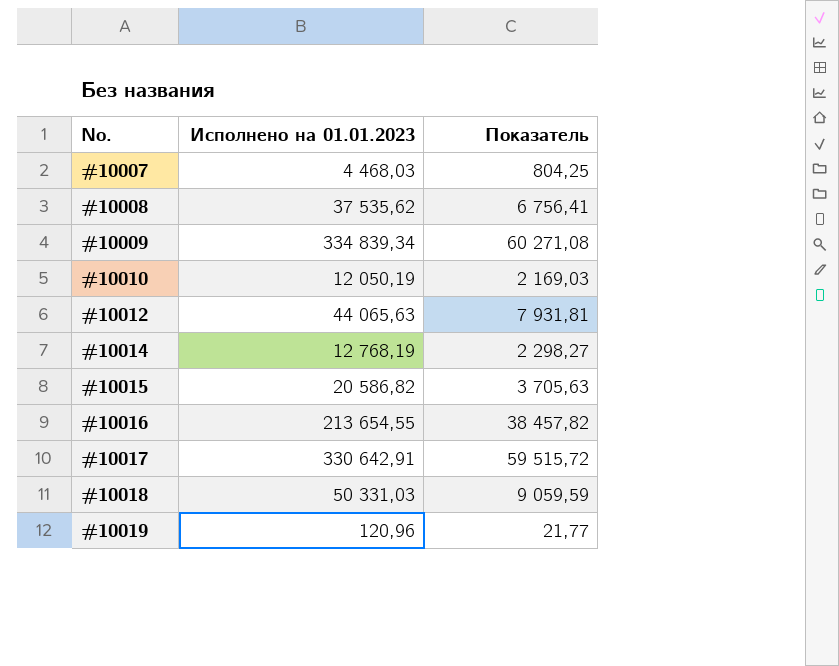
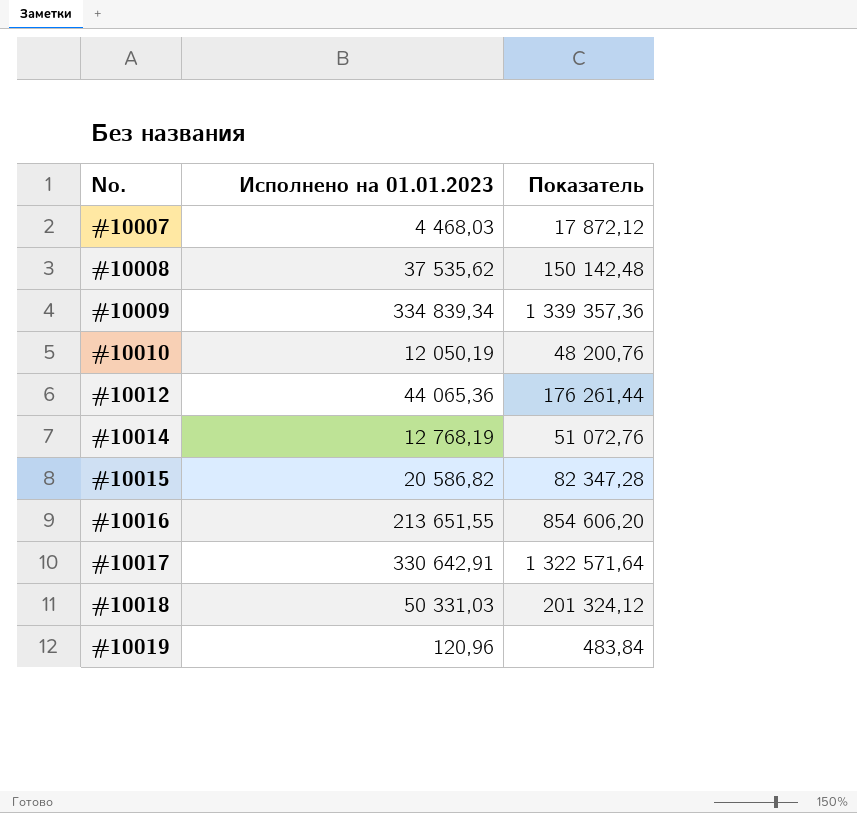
column Показатель | formula: [Исполнено на 01.01.2023] * 0,18 -> [Исполнено на 01.01.2023] * 4
#10012 | Исполнено на 01.01.2023: 44 065,63 -> 44 065,36
#10016 | Исполнено на 01.01.2023: 213 654,55 -> 213 651,55

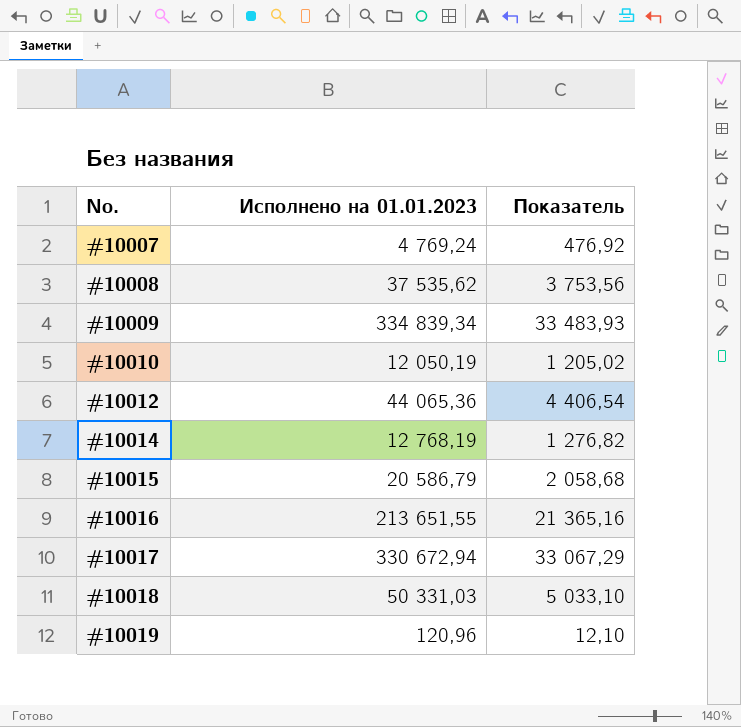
column Показатель | formula: [Исполнено на 01.01.2023] * 4 -> [Исполнено на 01.01.2023] * 0,1
#10007 | Исполнено на 01.01.2023: 4 468,03 -> 4 769,24
#10015 | Исполнено на 01.01.2023: 20 586,82 -> 20 586,79
#10017 | Исполнено на 01.01.2023: 330 642,91 -> 330 672,94

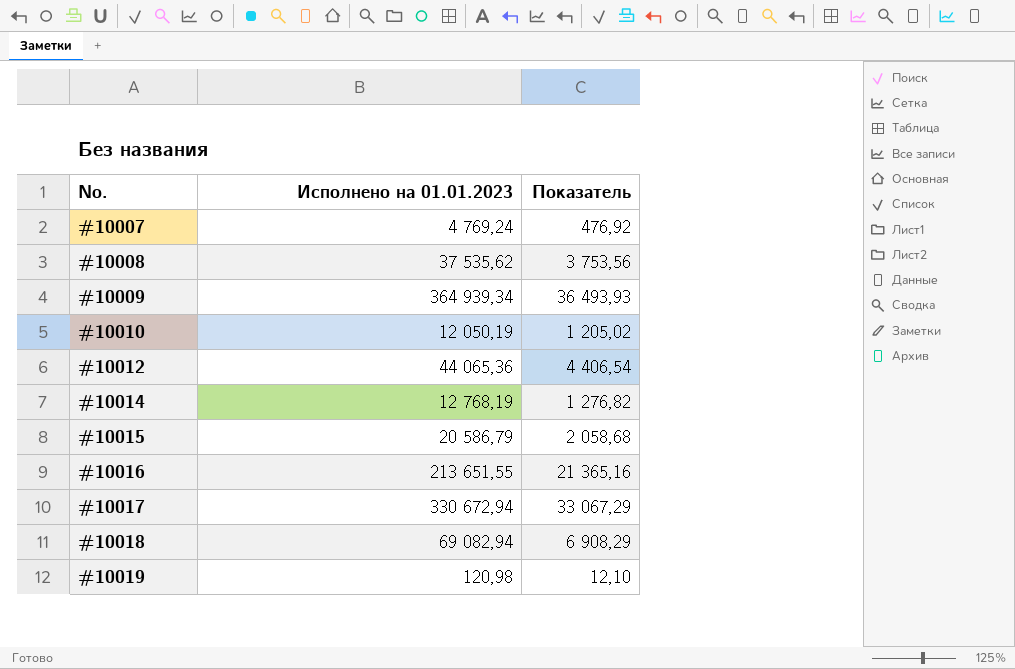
#10009 | Исполнено на 01.01.2023: 334 839,34 -> 364 939,34
#10009 | Показатель: 33 483,93 -> 36 493,93
#10018 | Исполнено на 01.01.2023: 50 331,03 -> 69 082,94
#10018 | Показатель: 5 033,10 -> 6 908,29
#10019 | Исполнено на 01.01.2023: 120,96 -> 120,98

